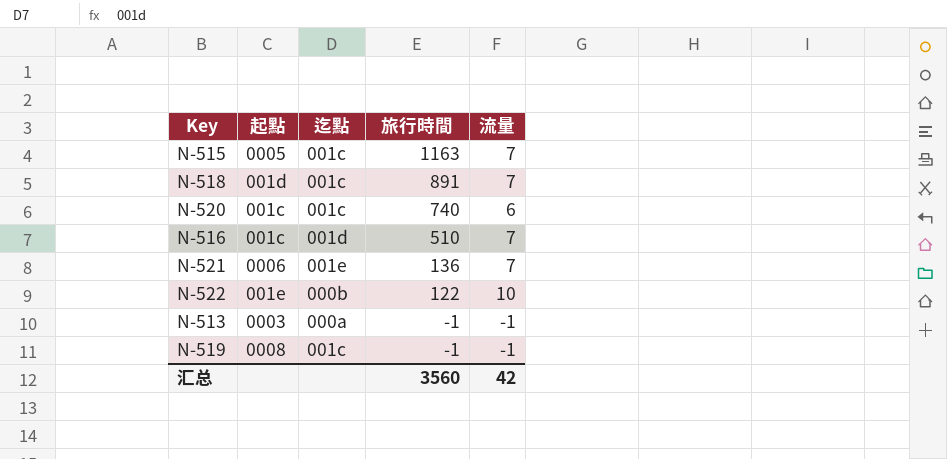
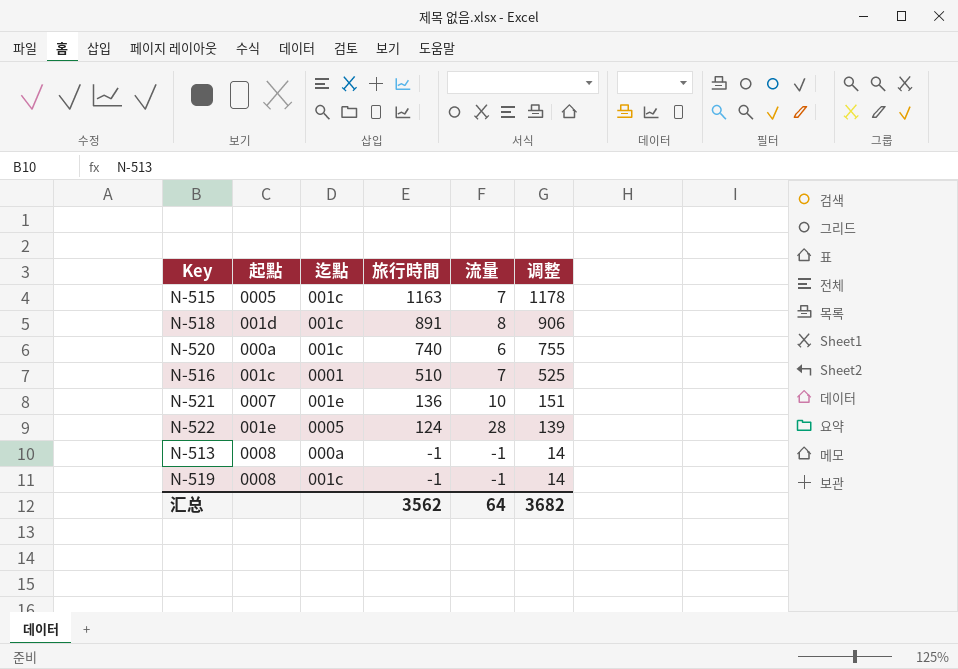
column 调整 | formula: none -> [旅行時間] + 15
N-518 | 流量: 7 -> 8
N-520 | 起點: 001c -> 000a
N-516 | 迄點: 001d -> 0001
N-521 | 起點: 0006 -> 0007
N-521 | 流量: 7 -> 10
N-522 | 迄點: 000b -> 0005
N-522 | 旅行時間: 122 -> 124
N-522 | 流量: 10 -> 28
N-513 | 起點: 0003 -> 0008
汇总 | 旅行時間: 3560 -> 3562
汇总 | 流量: 42 -> 64

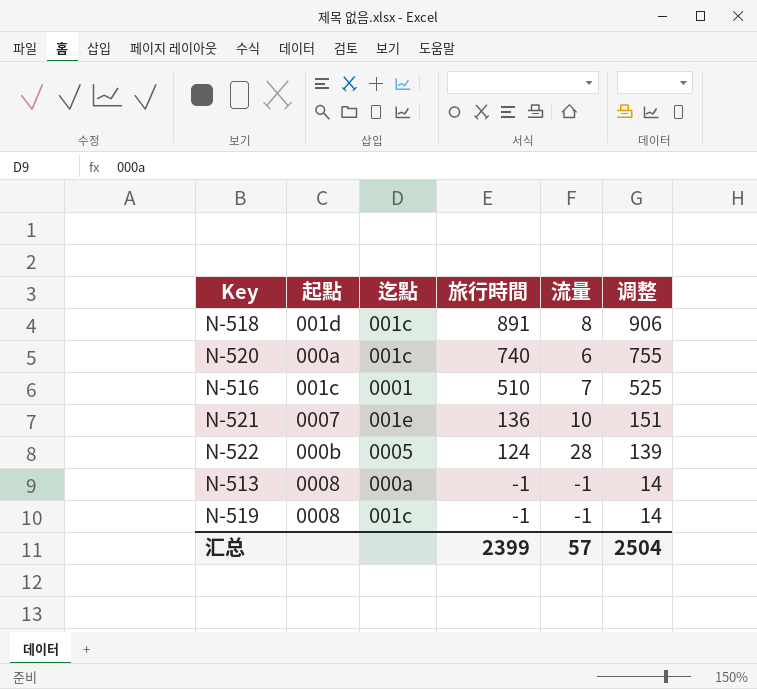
row N-515: 0005 | 001c | 1163 | 7 | 1178 -> none
N-522 | 起點: 001e -> 000b
汇总 | 旅行時間: 3562 -> 2399
汇总 | 流量: 64 -> 57
汇总 | 调整: 3682 -> 2504

